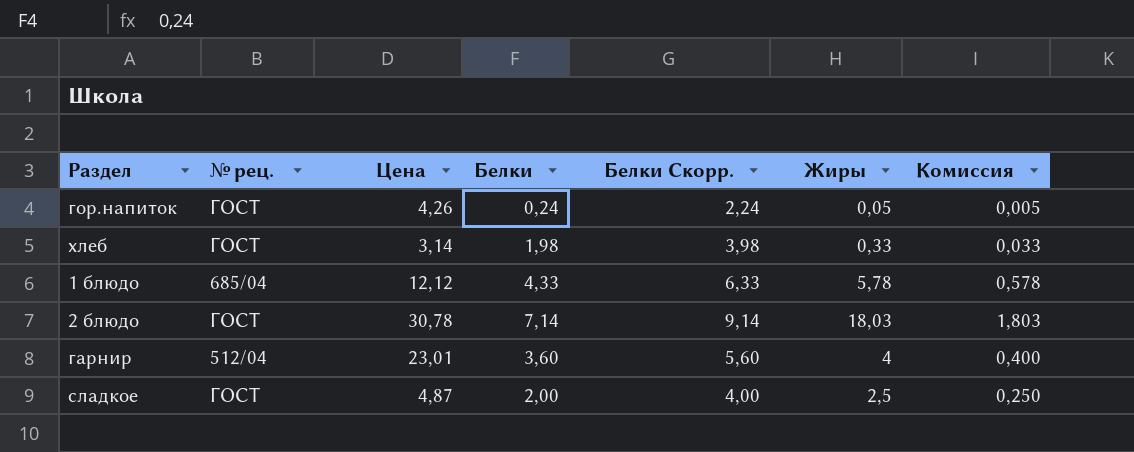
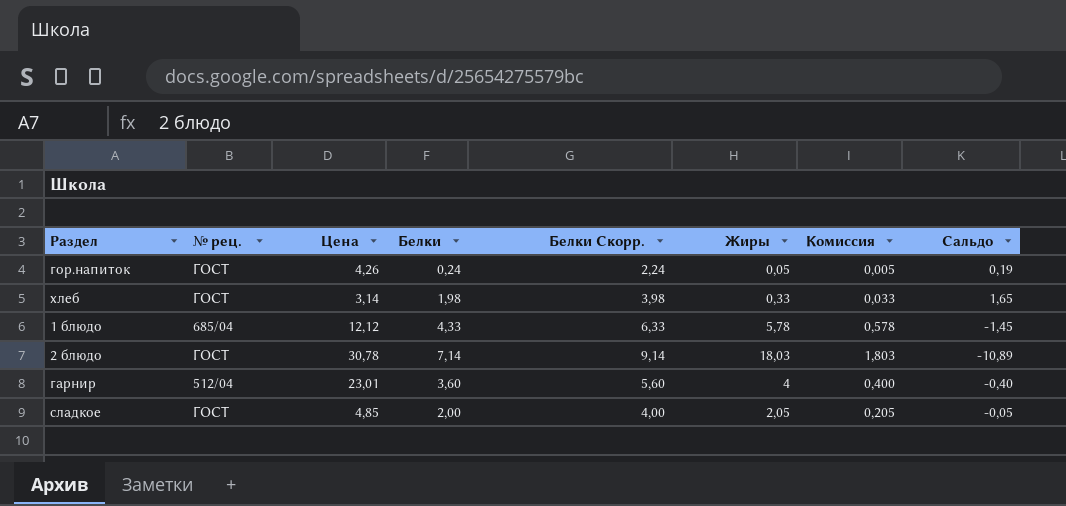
column Сальдо | formula: none -> [Белки] - [Жиры]
сладкое | Цена: 4,87 -> 4,85
сладкое | Жиры: 2,5 -> 2,05
сладкое | Комиссия: 0,250 -> 0,205

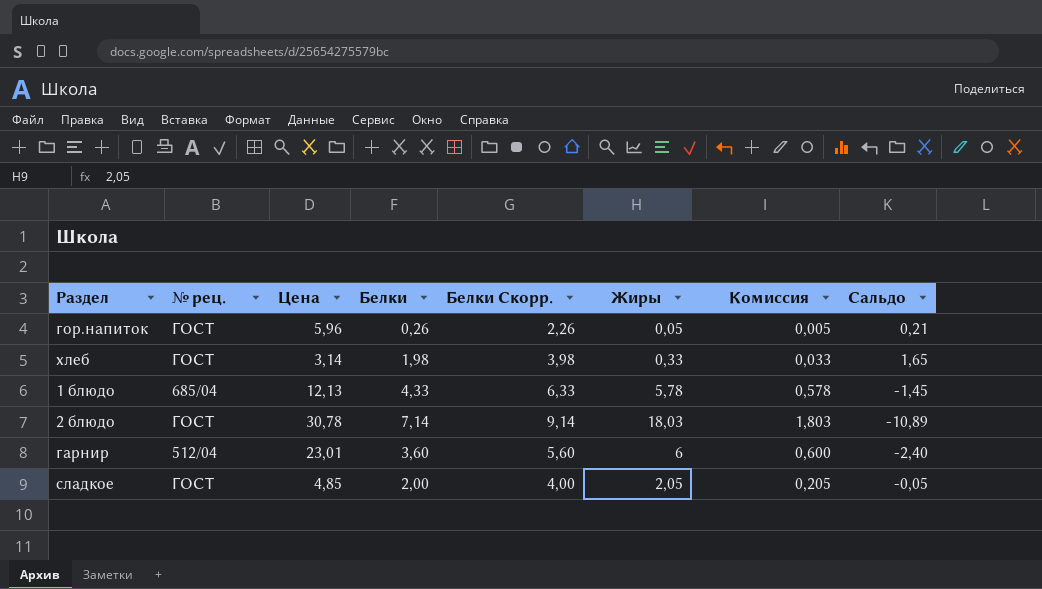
гор.напиток | Цена: 4,26 -> 5,96
гор.напиток | Белки: 0,24 -> 0,26
гор.напиток | Белки Скорр.: 2,24 -> 2,26
гор.напиток | Сальдо: 0,19 -> 0,21
1 блюдо | Цена: 12,12 -> 12,13
гарнир | Жиры: 4 -> 6
гарнир | Комиссия: 0,400 -> 0,600
гарнир | Сальдо: -0,40 -> -2,40

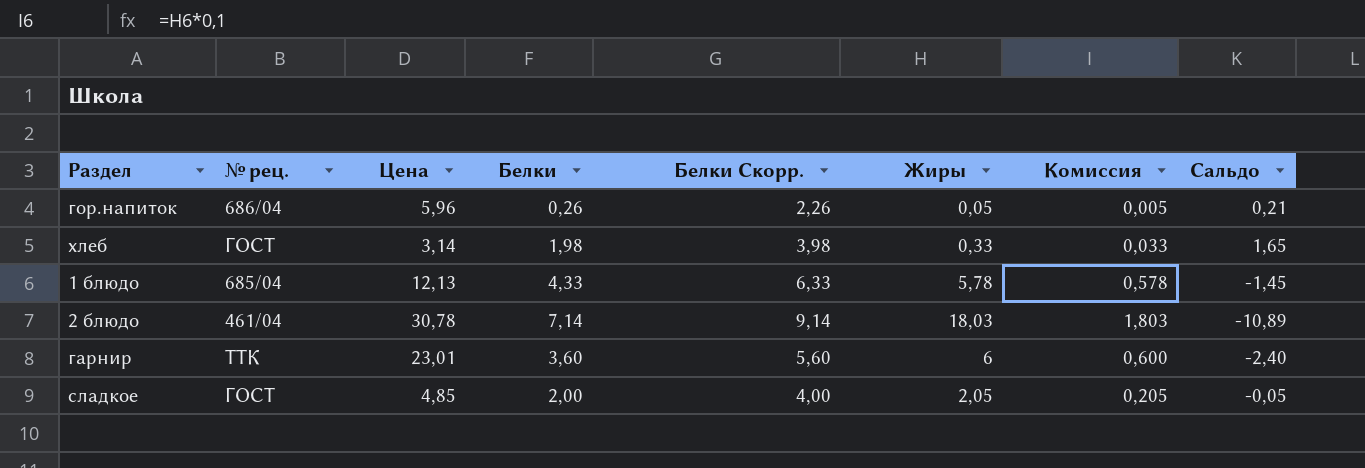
гор.напиток | № рец.: ГОСТ -> 686/04
2 блюдо | № рец.: ГОСТ -> 461/04
гарнир | № рец.: 512/04 -> ТТК

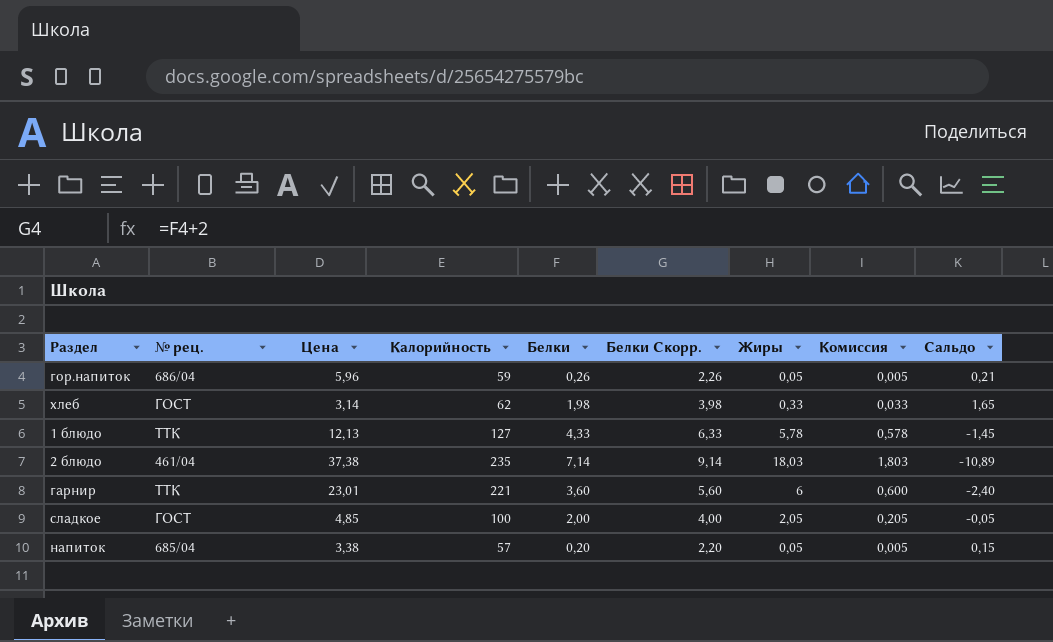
column Калорийность | position: none -> 4
1 блюдо | № рец.: 685/04 -> ТТК
2 блюдо | Цена: 30,78 -> 37,38
row напиток: none -> 685/04 | 3,38 | 57 | 0,20 | 2,20 | 0,05 | 0,005 | 0,15

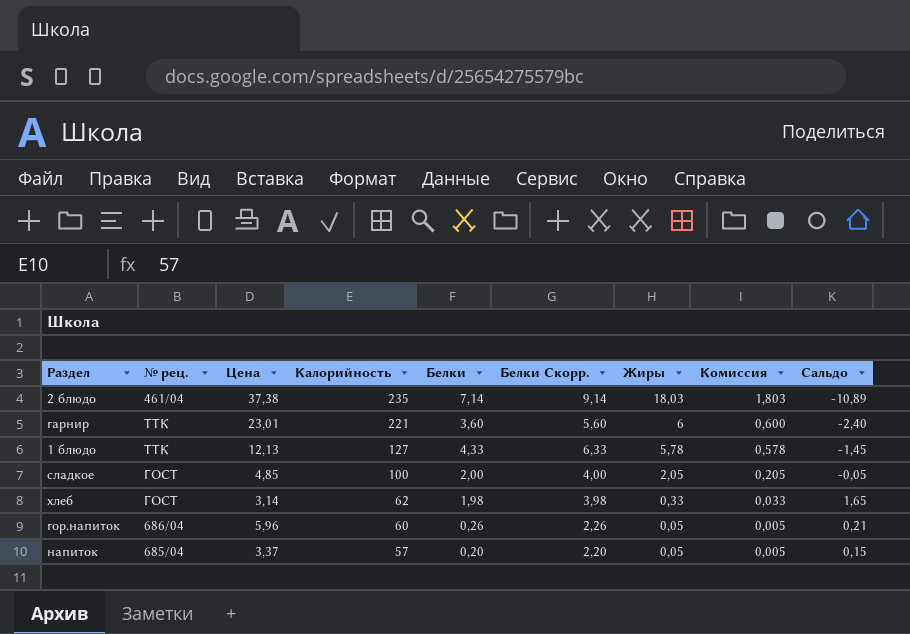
row order: none -> Калорийность descending
гор.напиток | Калорийность: 59 -> 60
напиток | Цена: 3,38 -> 3,37

